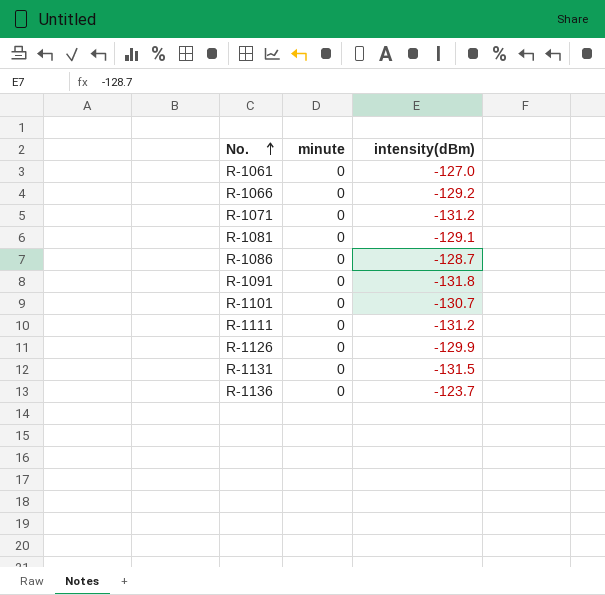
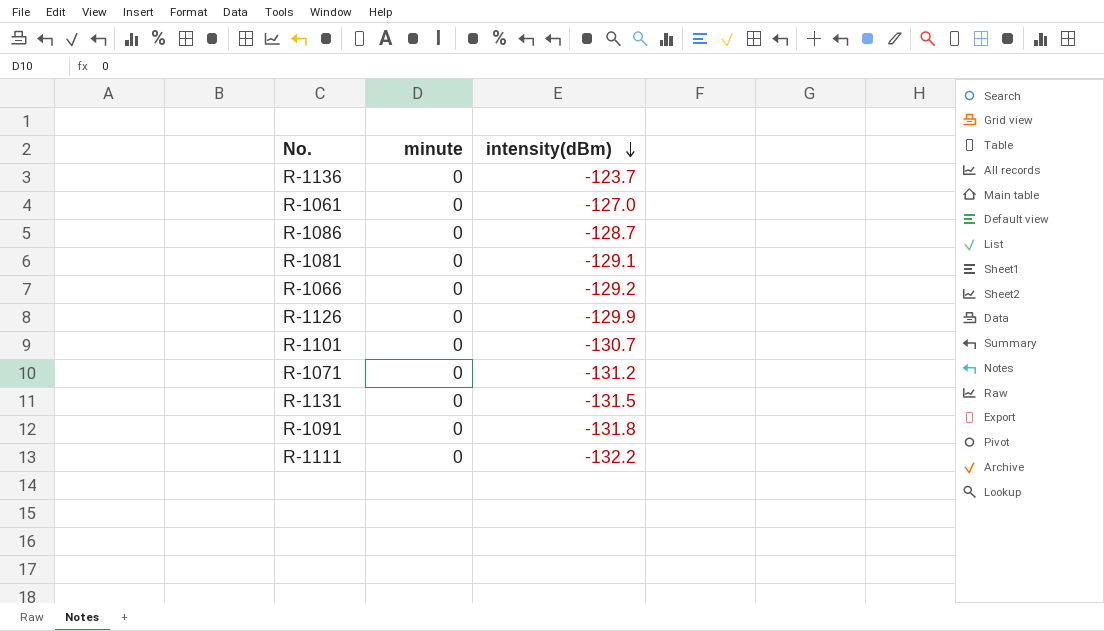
row order: No. ascending -> intensity(dBm) descending
R-1111 | intensity(dBm): -131.2 -> -132.2

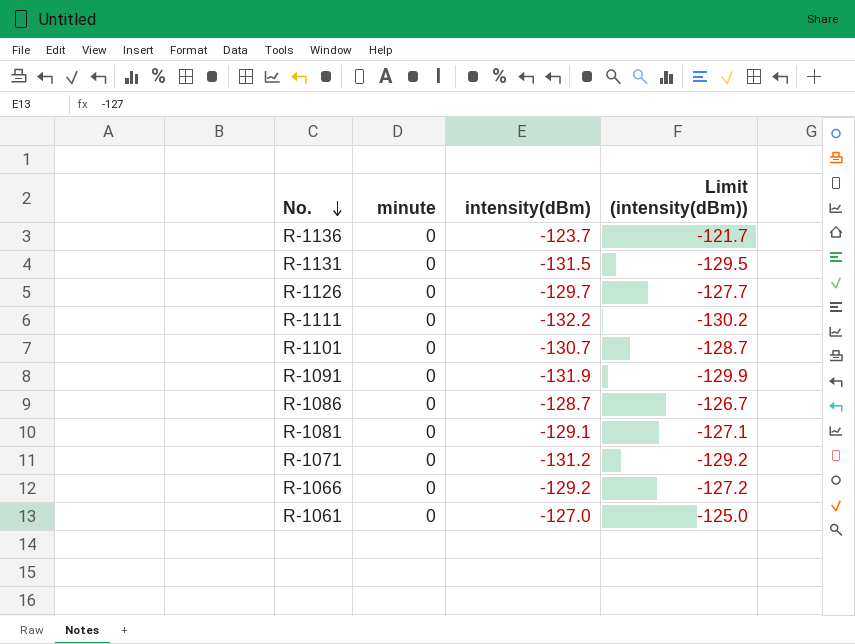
row order: intensity(dBm) descending -> No. descending
column Limit (intensity(dBm)) | formula: none -> [intensity(dBm)] + 2
R-1126 | intensity(dBm): -129.9 -> -129.7
R-1091 | intensity(dBm): -131.8 -> -131.9

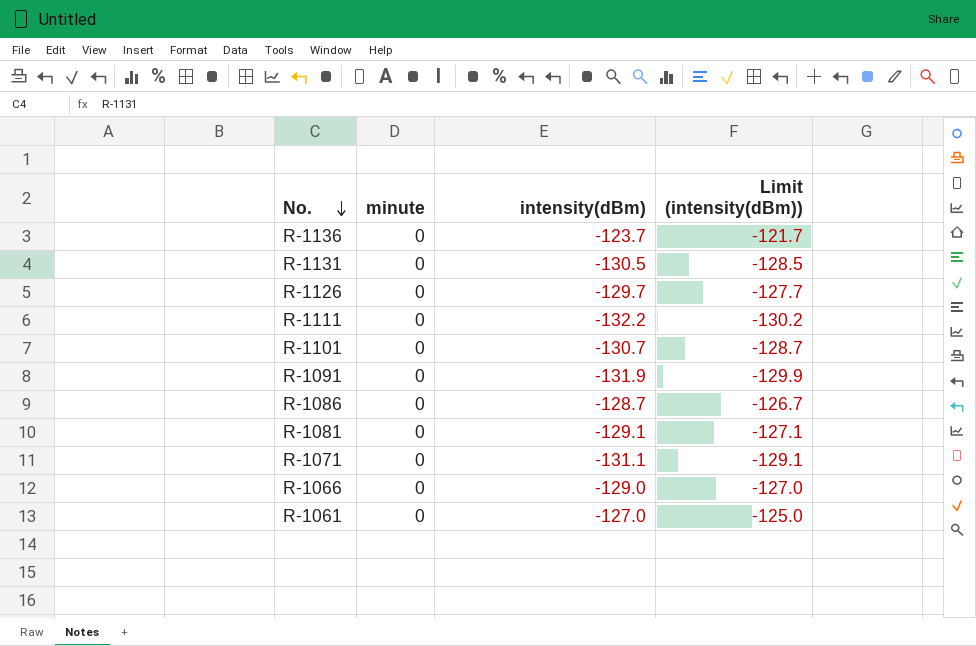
R-1131 | intensity(dBm): -131.5 -> -130.5
R-1131 | Limit (intensity(dBm)): -129.5 -> -128.5
R-1071 | intensity(dBm): -131.2 -> -131.1
R-1071 | Limit (intensity(dBm)): -129.2 -> -129.1
R-1066 | intensity(dBm): -129.2 -> -129.0
R-1066 | Limit (intensity(dBm)): -127.2 -> -127.0

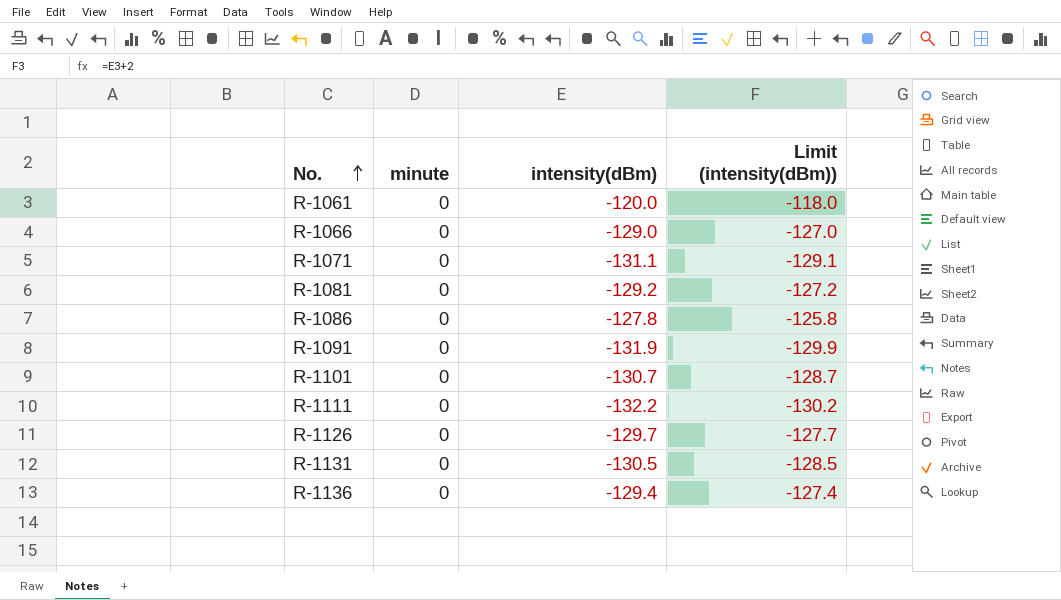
row order: No. descending -> No. ascending
R-1061 | intensity(dBm): -127.0 -> -120.0
R-1061 | Limit (intensity(dBm)): -125.0 -> -118.0
R-1081 | intensity(dBm): -129.1 -> -129.2
R-1081 | Limit (intensity(dBm)): -127.1 -> -127.2
R-1086 | intensity(dBm): -128.7 -> -127.8
R-1086 | Limit (intensity(dBm)): -126.7 -> -125.8
R-1136 | intensity(dBm): -123.7 -> -129.4
R-1136 | Limit (intensity(dBm)): -121.7 -> -127.4

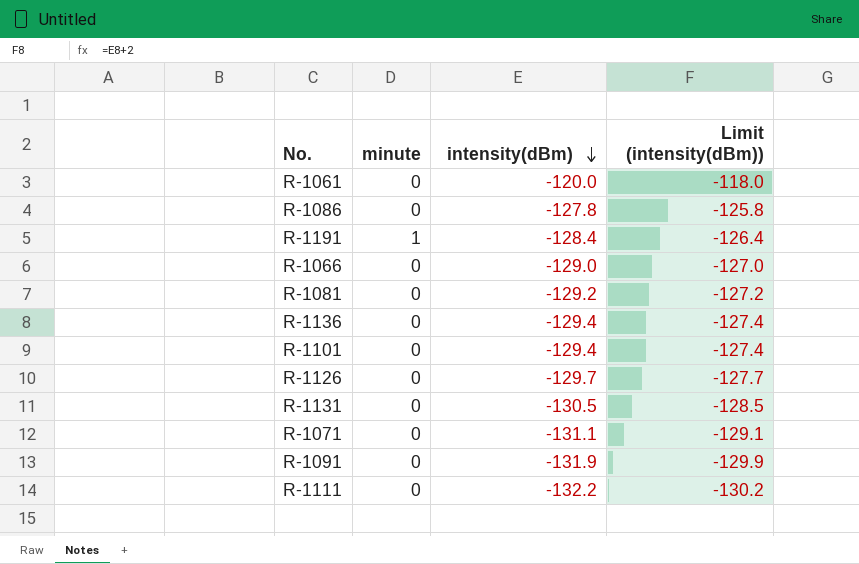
row order: No. ascending -> intensity(dBm) descending
row R-1191: none -> 1 | -128.4 | -126.4
R-1101 | intensity(dBm): -130.7 -> -129.4
R-1101 | Limit (intensity(dBm)): -128.7 -> -127.4

